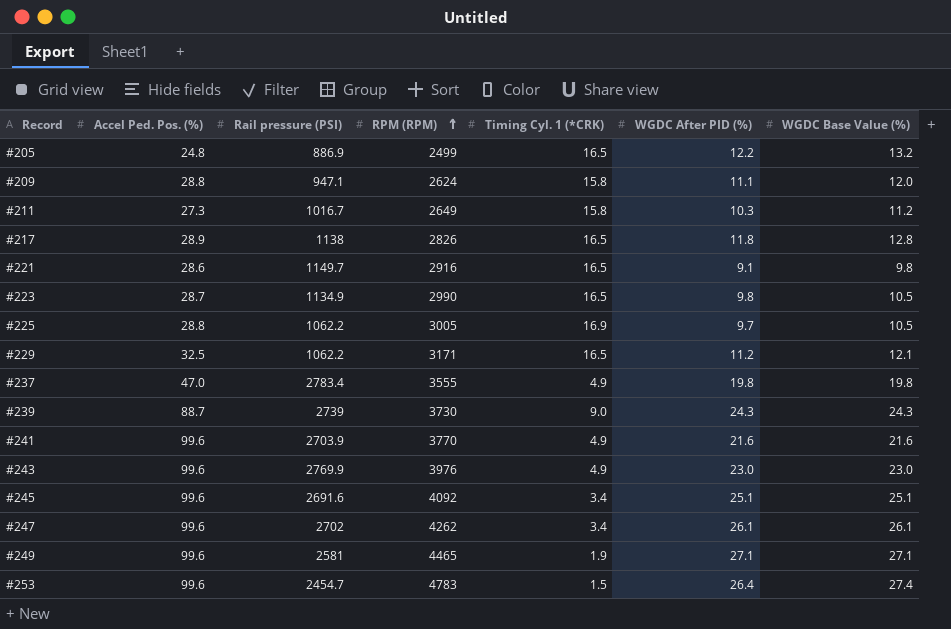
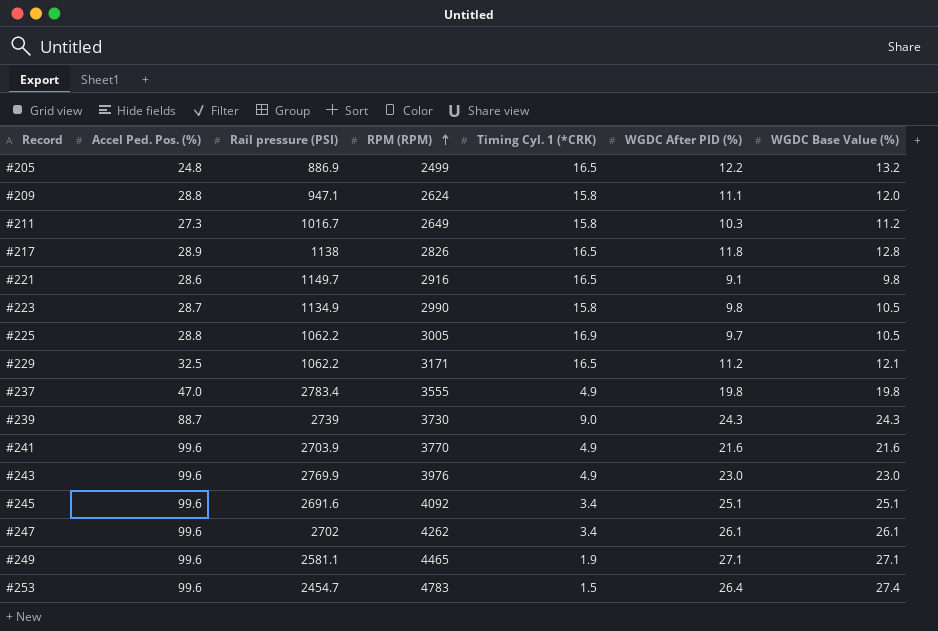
#223 | Timing Cyl. 1 (*CRK): 16.5 -> 15.8
#249 | Rail pressure (PSI): 2581 -> 2581.1

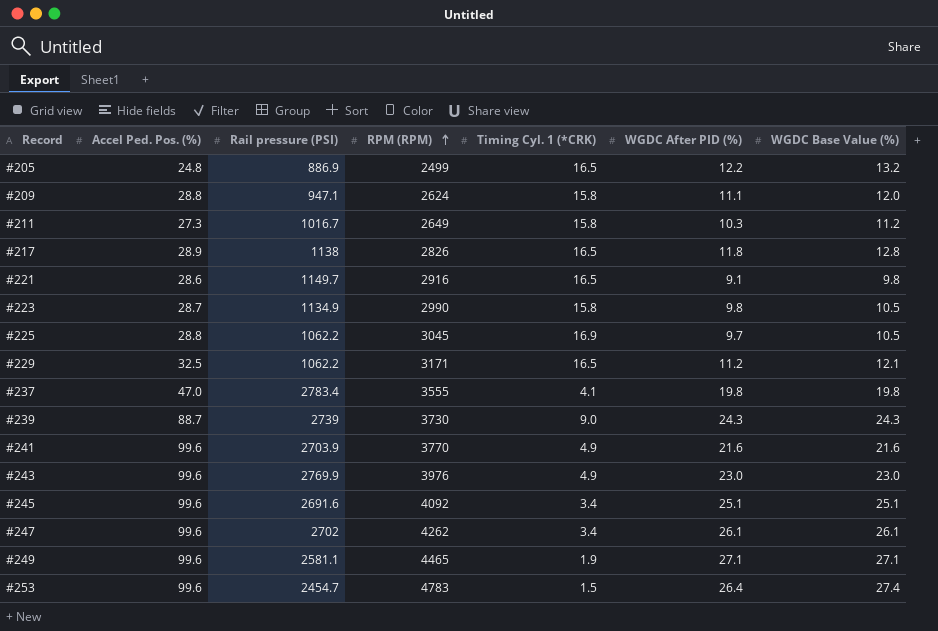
#225 | RPM (RPM): 3005 -> 3045
#237 | Timing Cyl. 1 (*CRK): 4.9 -> 4.1

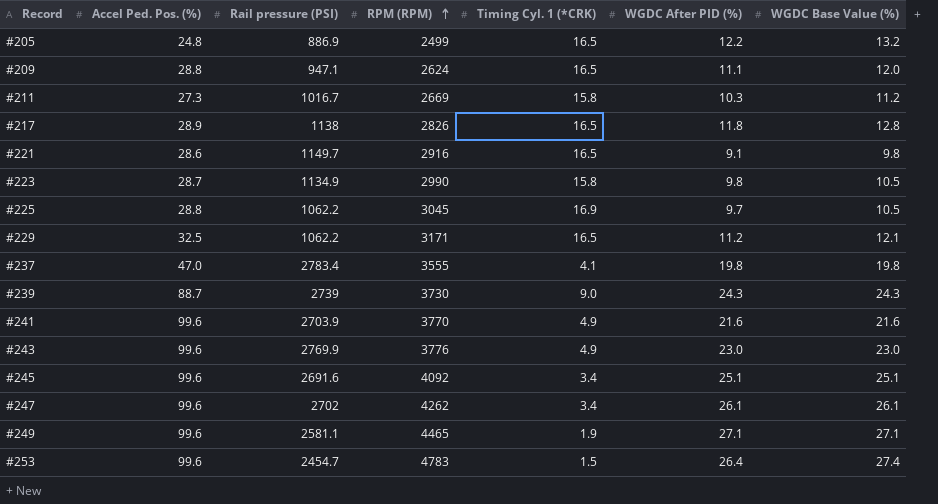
#209 | Timing Cyl. 1 (*CRK): 15.8 -> 16.5
#211 | RPM (RPM): 2649 -> 2669
#243 | RPM (RPM): 3976 -> 3776

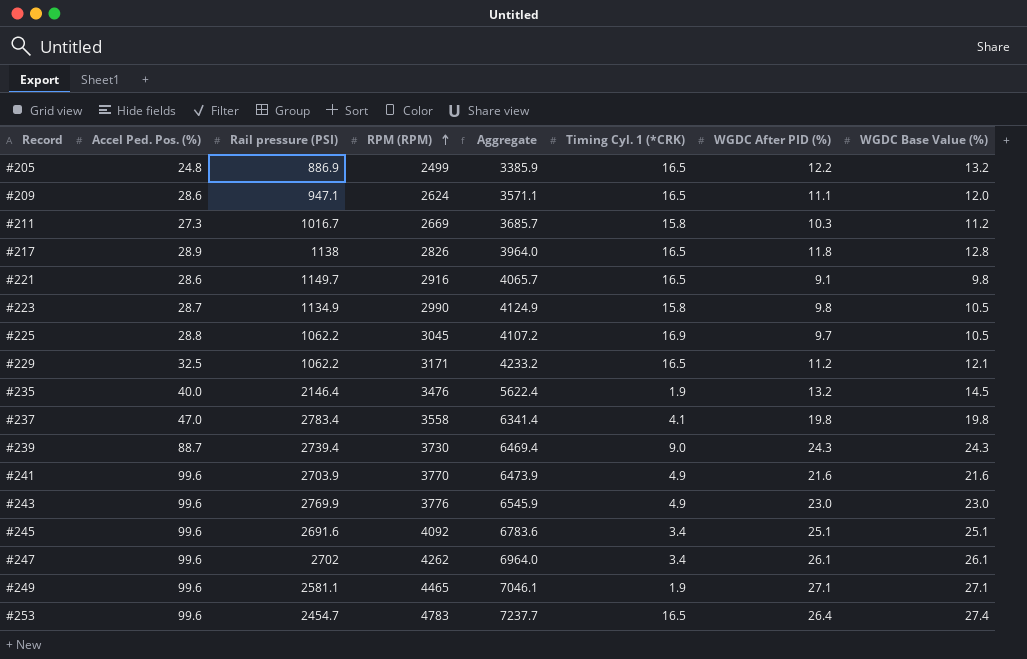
column Aggregate | formula: none -> [Rail pressure (PSI)] + [RPM (RPM)]
#209 | Accel Ped. Pos. (%): 28.8 -> 28.6
row #235: none -> 40.0 | 2146.4 | 3476 | 5622.4 | 1.9 | 13.2 | 14.5
#237 | RPM (RPM): 3555 -> 3558
#239 | Rail pressure (PSI): 2739 -> 2739.4
#253 | Timing Cyl. 1 (*CRK): 1.5 -> 16.5

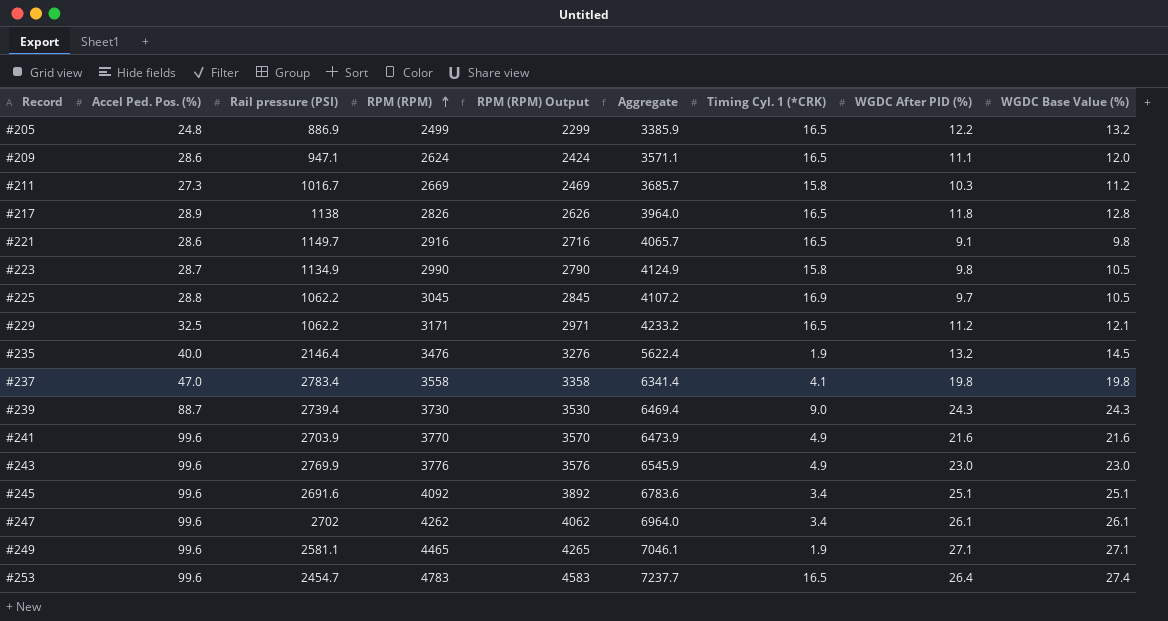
column RPM (RPM) Output | formula: none -> [RPM (RPM)] - 200

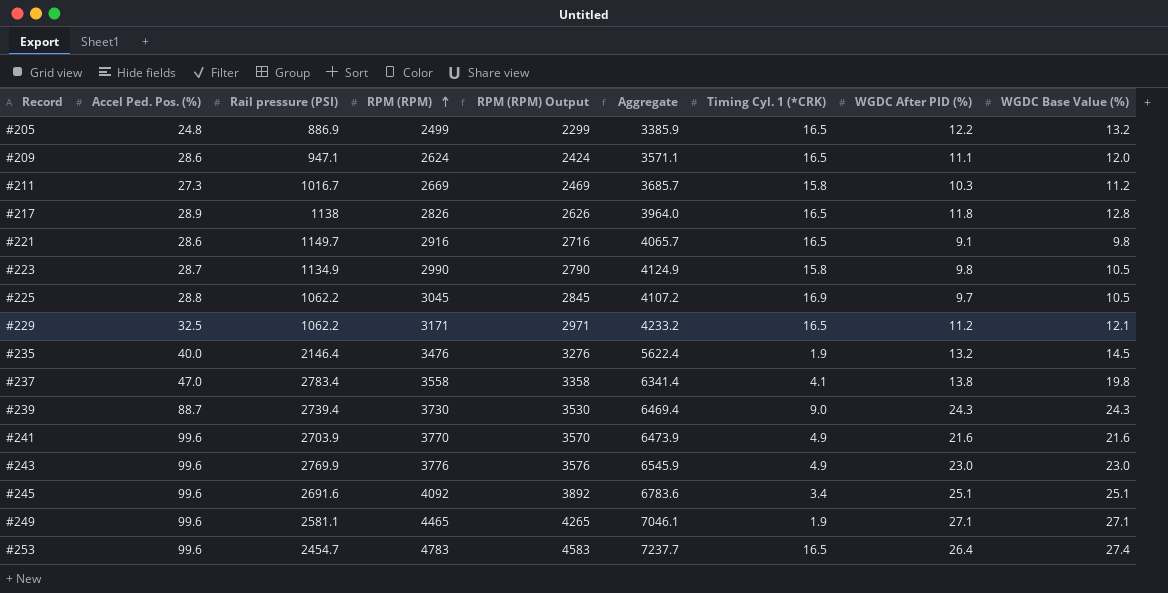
row #247: 99.6 | 2702 | 4262 | 4062 | 6964.0 | 3.4 | 26.1 | 26.1 -> none
#237 | WGDC After PID (%): 19.8 -> 13.8

